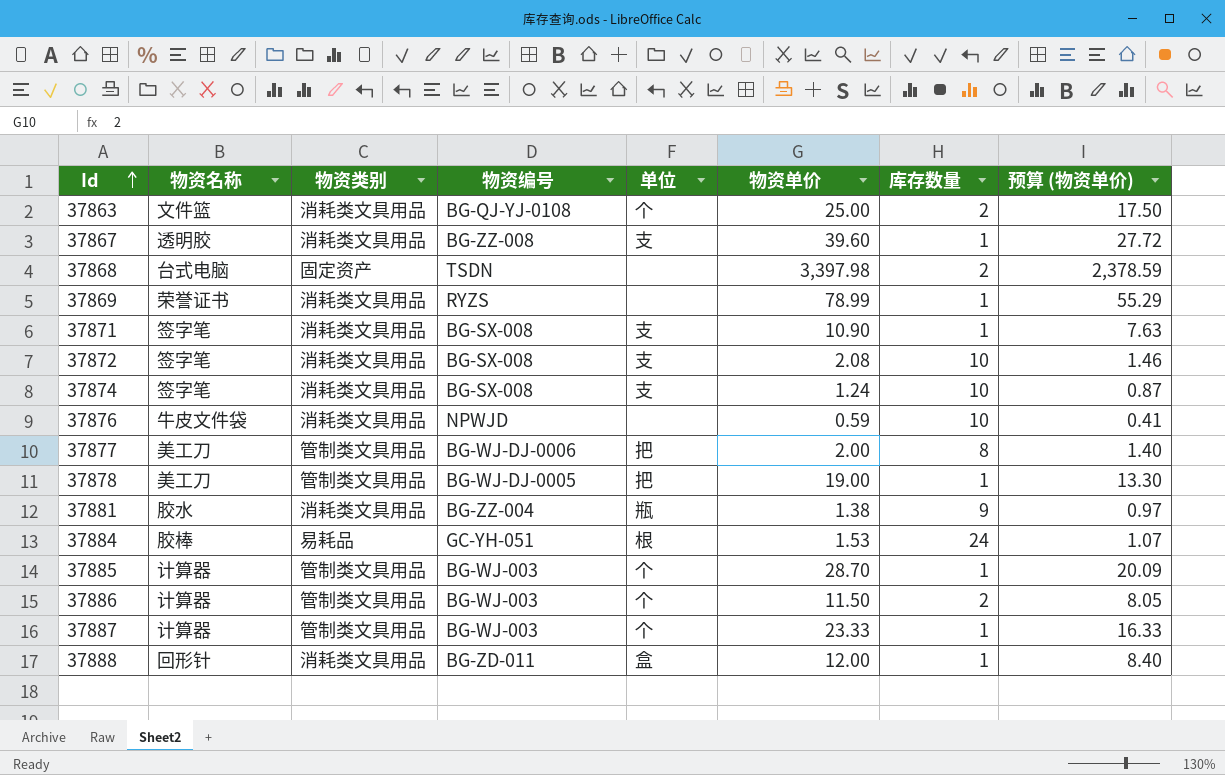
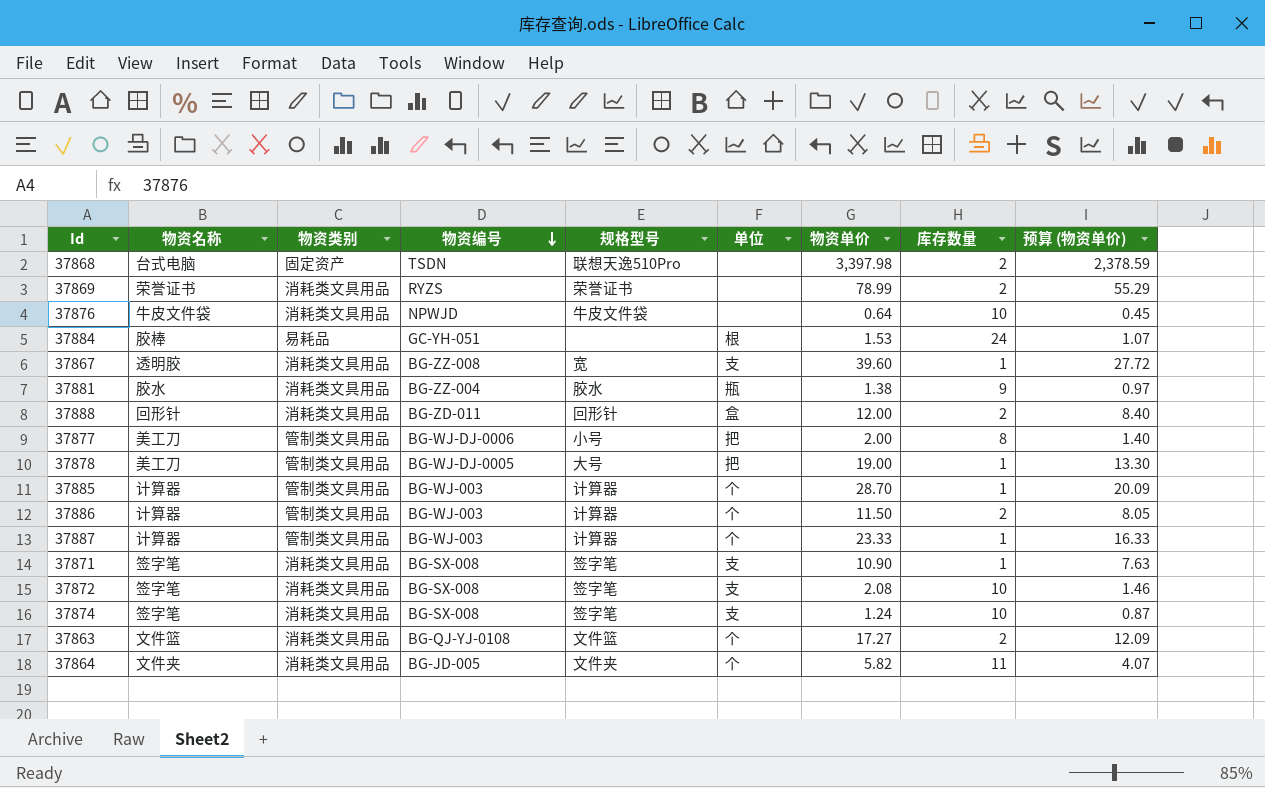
row order: Id ascending -> 物资编号 descending
column 规格型号 | position: none -> 5
37869 | 库存数量: 1 -> 2
37876 | 物资单价: 0.59 -> 0.64
37876 | 预算 (物资单价): 0.41 -> 0.45
37888 | 库存数量: 1 -> 2
37863 | 物资单价: 25.00 -> 17.27
37863 | 预算 (物资单价): 17.50 -> 12.09
row 37864: none -> 文件夹 | 消耗类文具用品 | BG-JD-005 | 文件夹 | 个 | 5.82 | 11 | 4.07

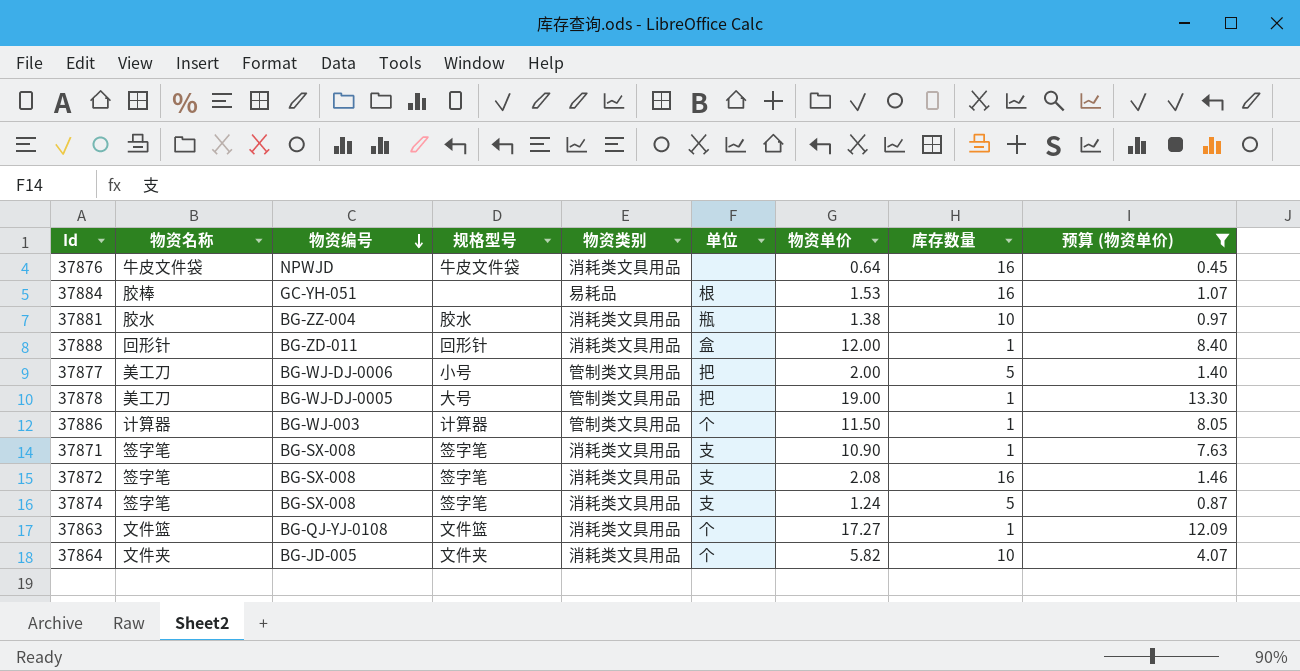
filter: none -> 预算 (物资单价) <= 13.30
column 物资类别 | position: 3 -> 5
37876 | 库存数量: 10 -> 16
37884 | 库存数量: 24 -> 16
37881 | 库存数量: 9 -> 10
37888 | 库存数量: 2 -> 1
37877 | 库存数量: 8 -> 5
37886 | 库存数量: 2 -> 1
37872 | 库存数量: 10 -> 16
37874 | 库存数量: 10 -> 5
37863 | 库存数量: 2 -> 1
37864 | 库存数量: 11 -> 10

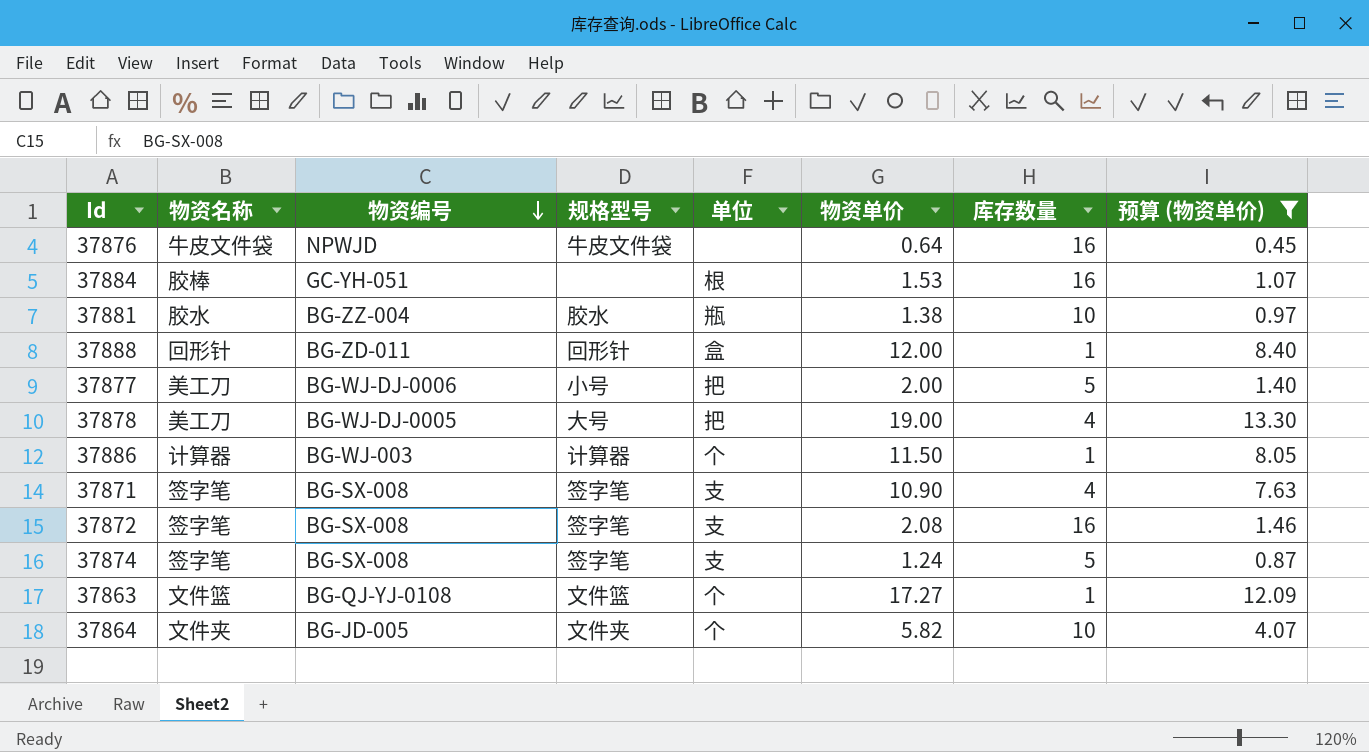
column 物资类别 | position: 5 -> none
37878 | 库存数量: 1 -> 4
37871 | 库存数量: 1 -> 4

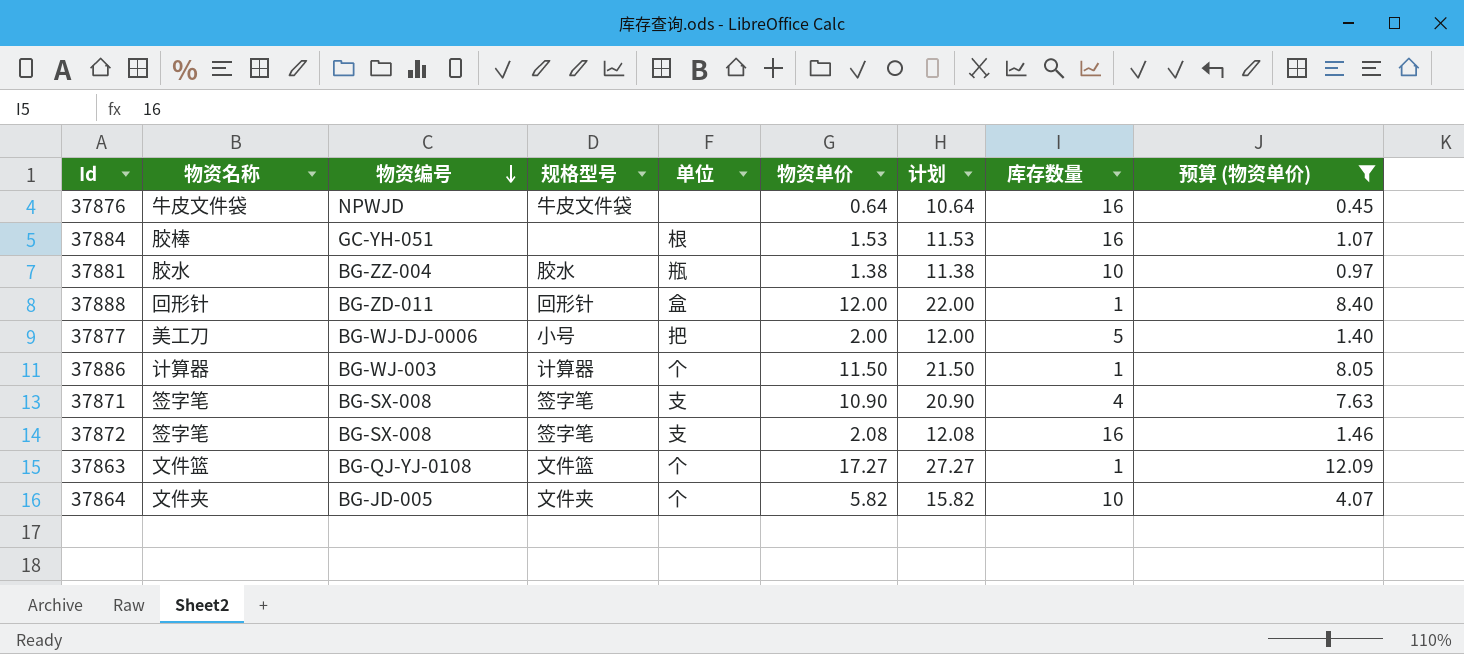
column 计划 | formula: none -> [物资单价] + 10
row 37878: 美工刀 | BG-WJ-DJ-0005 | 大号 | 把 | 19.00 | 4 | 13.30 -> none
row 37874: 签字笔 | BG-SX-008 | 签字笔 | 支 | 1.24 | 5 | 0.87 -> none

